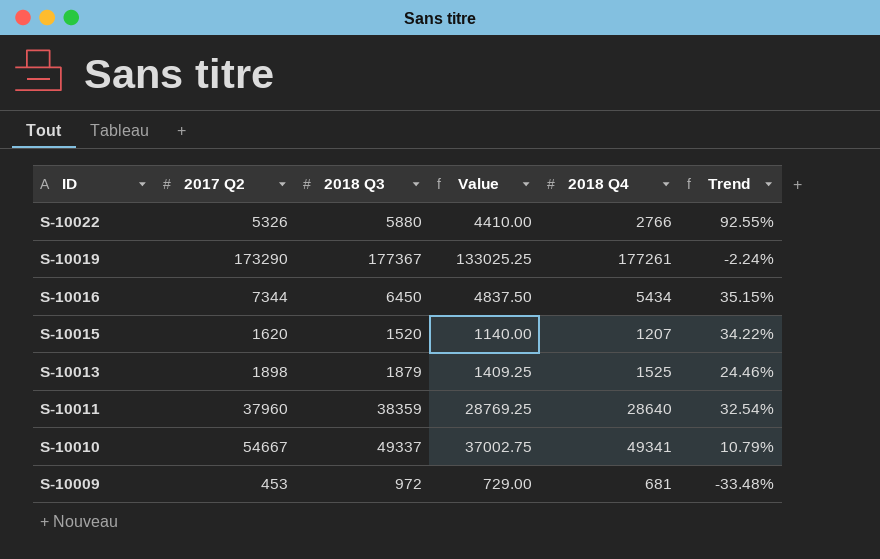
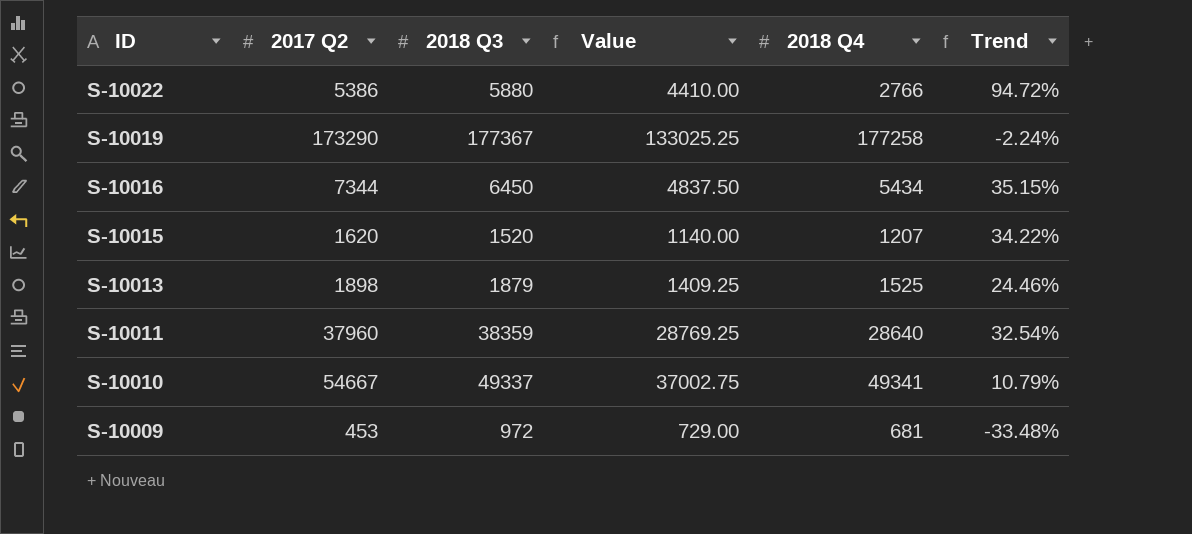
S-10022 | 2017 Q2: 5326 -> 5386
S-10022 | Trend: 92.55% -> 94.72%
S-10019 | 2018 Q4: 177261 -> 177258

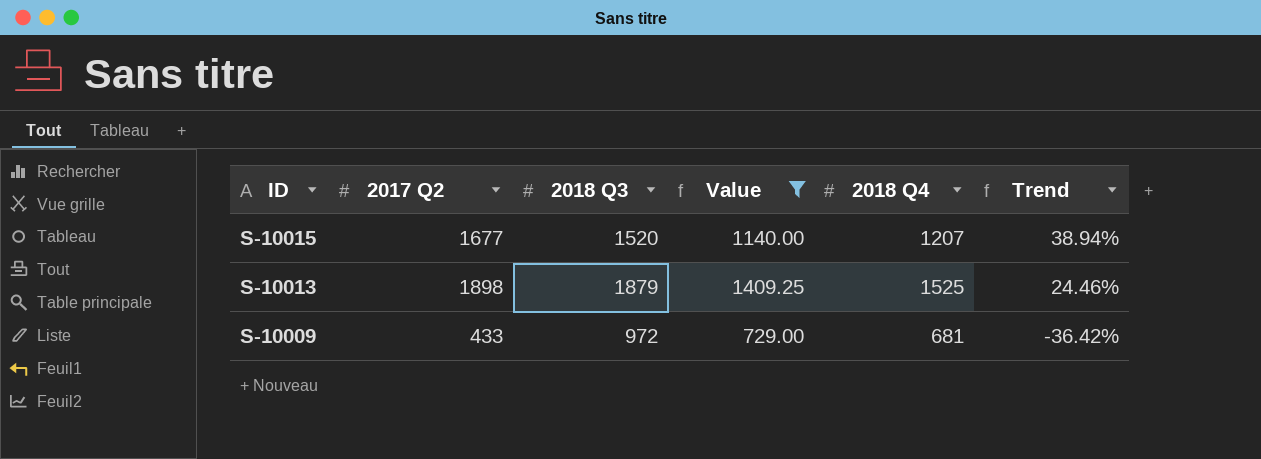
filter: none -> Value <= 1409.25
S-10015 | 2017 Q2: 1620 -> 1677
S-10015 | Trend: 34.22% -> 38.94%
S-10009 | 2017 Q2: 453 -> 433
S-10009 | Trend: -33.48% -> -36.42%

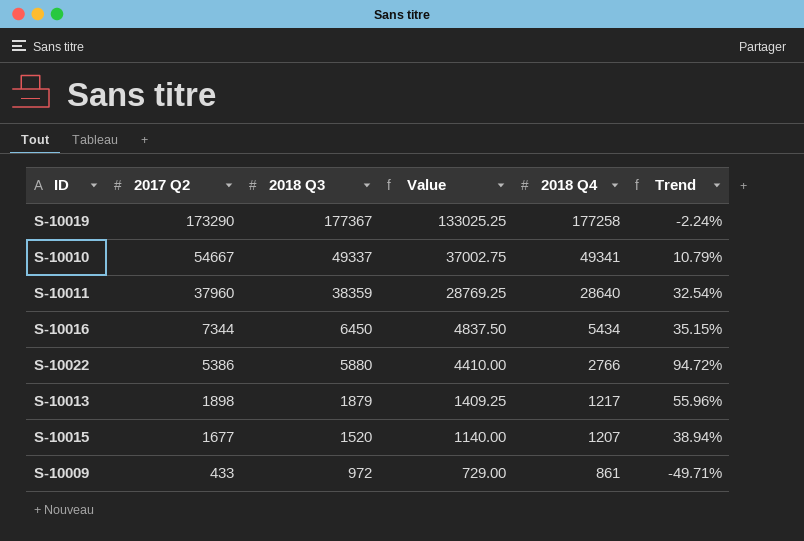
filter: Value <= 1409.25 -> none
row order: ID descending -> 2017 Q2 descending
S-10013 | 2018 Q4: 1525 -> 1217
S-10013 | Trend: 24.46% -> 55.96%
S-10009 | 2018 Q4: 681 -> 861
S-10009 | Trend: -36.42% -> -49.71%

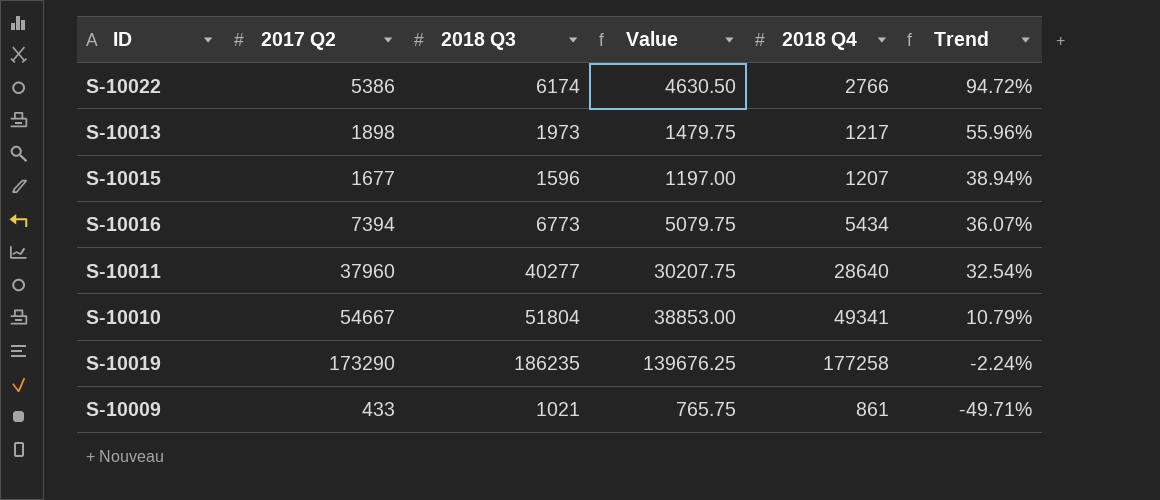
row order: 2017 Q2 descending -> Trend descending
S-10022 | 2018 Q3: 5880 -> 6174
S-10022 | Value: 4410.00 -> 4630.50
S-10013 | 2018 Q3: 1879 -> 1973
S-10013 | Value: 1409.25 -> 1479.75
S-10015 | 2018 Q3: 1520 -> 1596
S-10015 | Value: 1140.00 -> 1197.00
S-10016 | 2017 Q2: 7344 -> 7394
S-10016 | 2018 Q3: 6450 -> 6773
S-10016 | Value: 4837.50 -> 5079.75
S-10016 | Trend: 35.15% -> 36.07%
S-10011 | 2018 Q3: 38359 -> 40277
S-10011 | Value: 28769.25 -> 30207.75
S-10010 | 2018 Q3: 49337 -> 51804
S-10010 | Value: 37002.75 -> 38853.00
S-10019 | 2018 Q3: 177367 -> 186235
S-10019 | Value: 133025.25 -> 139676.25
S-10009 | 2018 Q3: 972 -> 1021
S-10009 | Value: 729.00 -> 765.75

